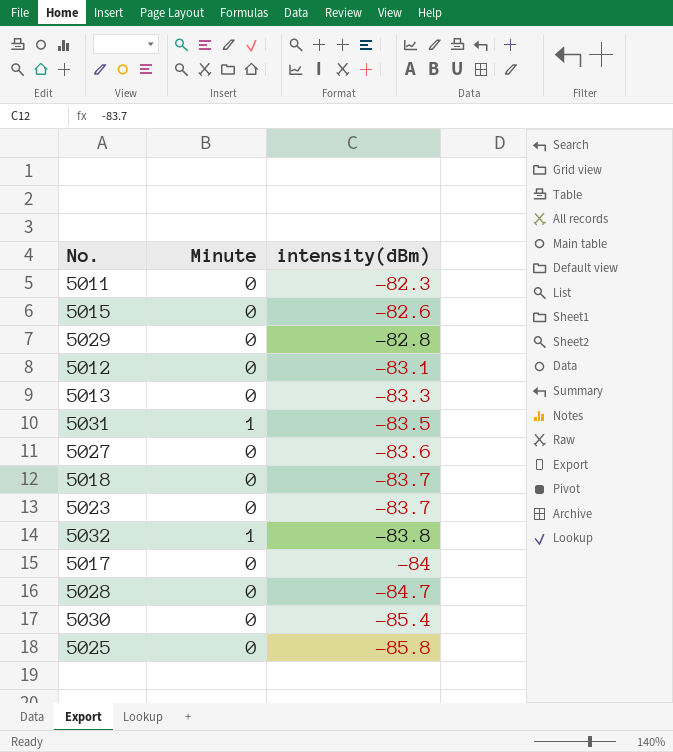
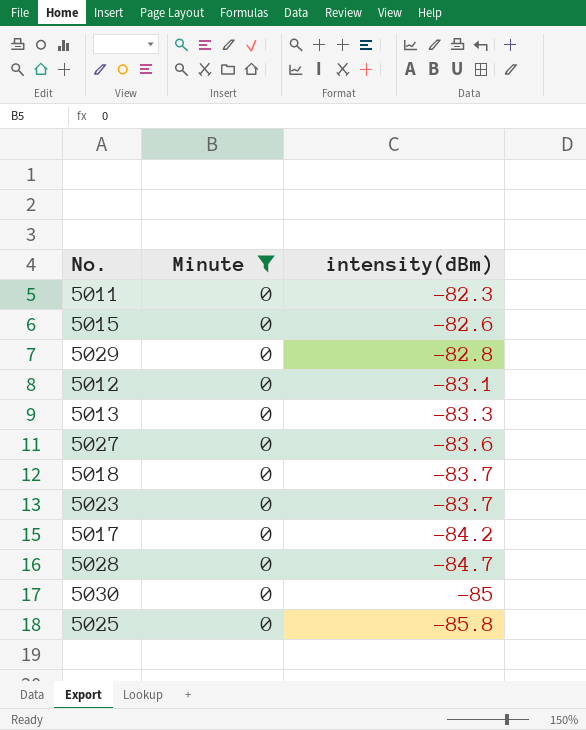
filter: none -> Minute = 0
5017 | intensity(dBm): -84 -> -84.2
5030 | intensity(dBm): -85.4 -> -85

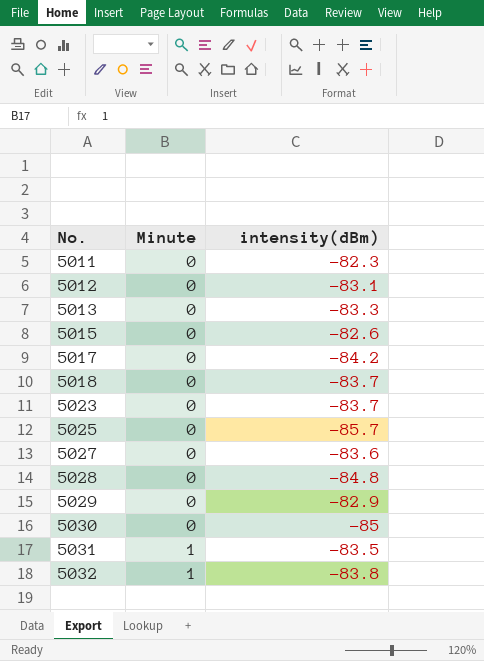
filter: Minute = 0 -> none
row order: intensity(dBm) descending -> No. ascending
5025 | intensity(dBm): -85.8 -> -85.7
5028 | intensity(dBm): -84.7 -> -84.8
5029 | intensity(dBm): -82.8 -> -82.9

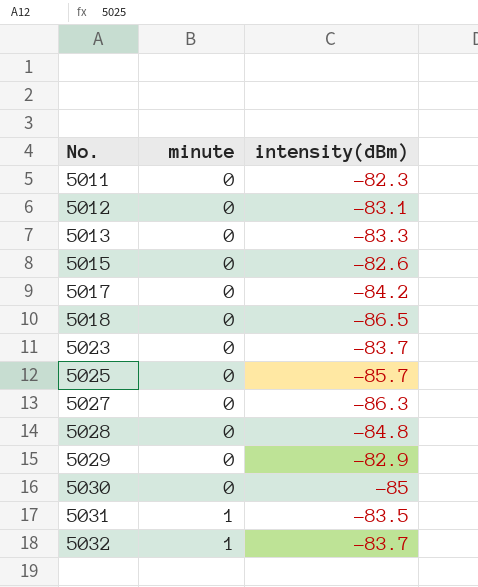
column name: Minute -> minute
5018 | intensity(dBm): -83.7 -> -86.5
5027 | intensity(dBm): -83.6 -> -86.3
5032 | intensity(dBm): -83.8 -> -83.7

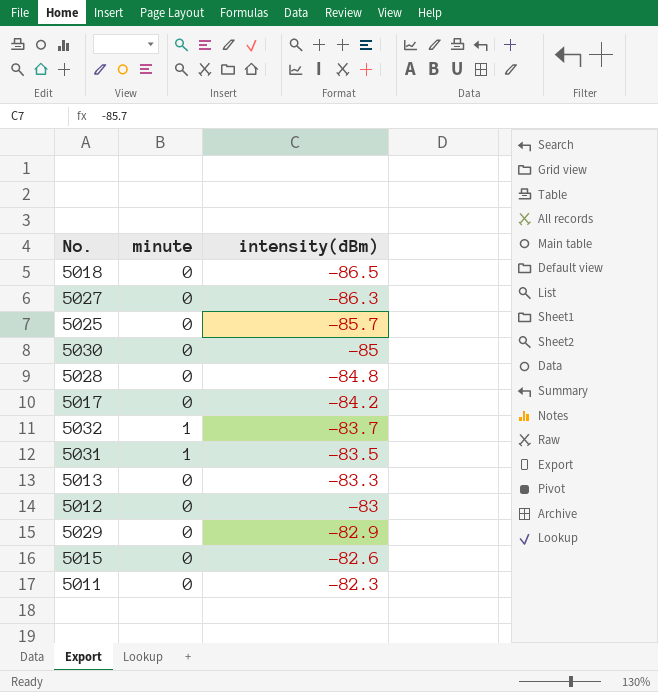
row order: No. ascending -> intensity(dBm) ascending
row 5023: 0 | -83.7 -> none
5012 | intensity(dBm): -83.1 -> -83

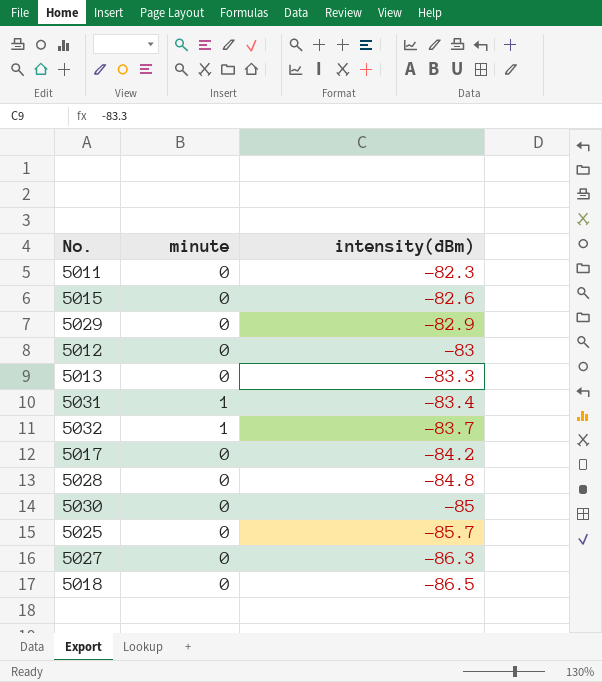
row order: intensity(dBm) ascending -> intensity(dBm) descending
5031 | intensity(dBm): -83.5 -> -83.4

